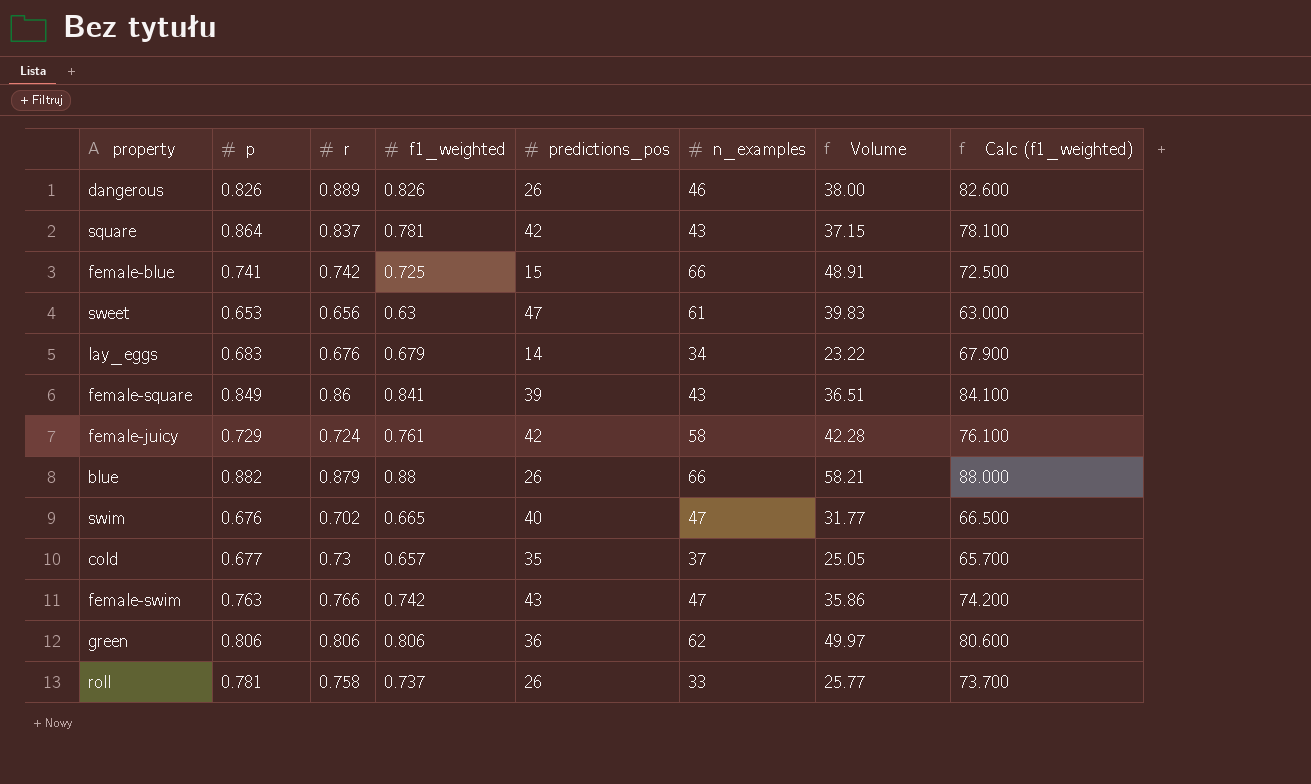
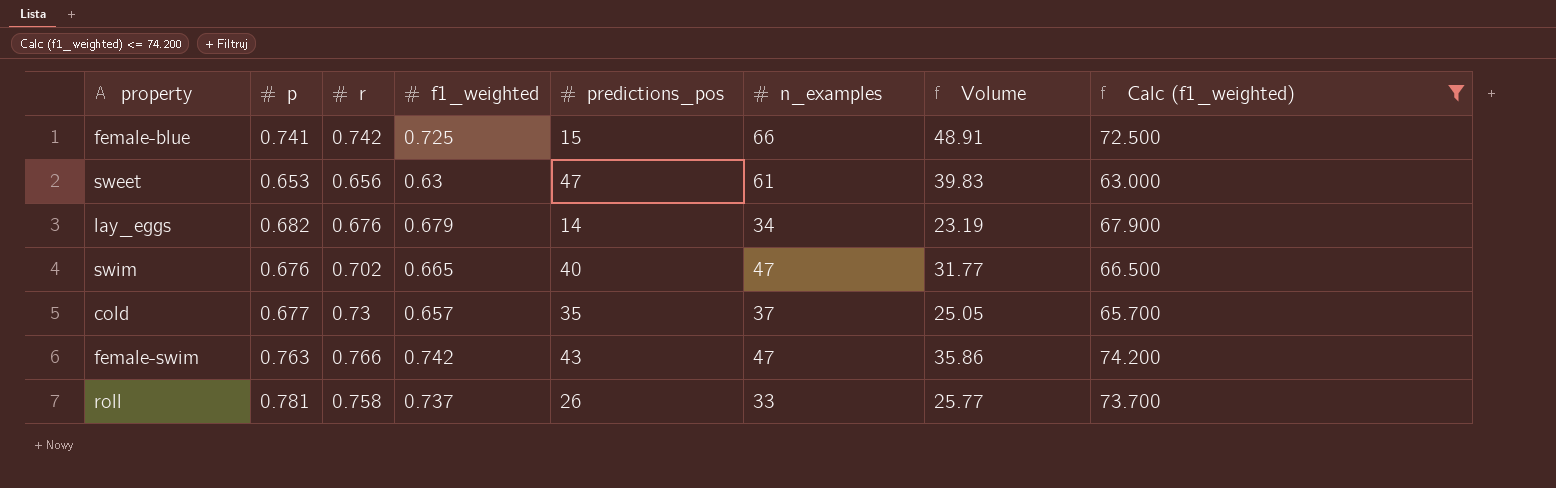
filter: none -> Calc (f1_weighted) <= 74.200
lay_eggs | p: 0.683 -> 0.682
lay_eggs | Volume: 23.22 -> 23.19

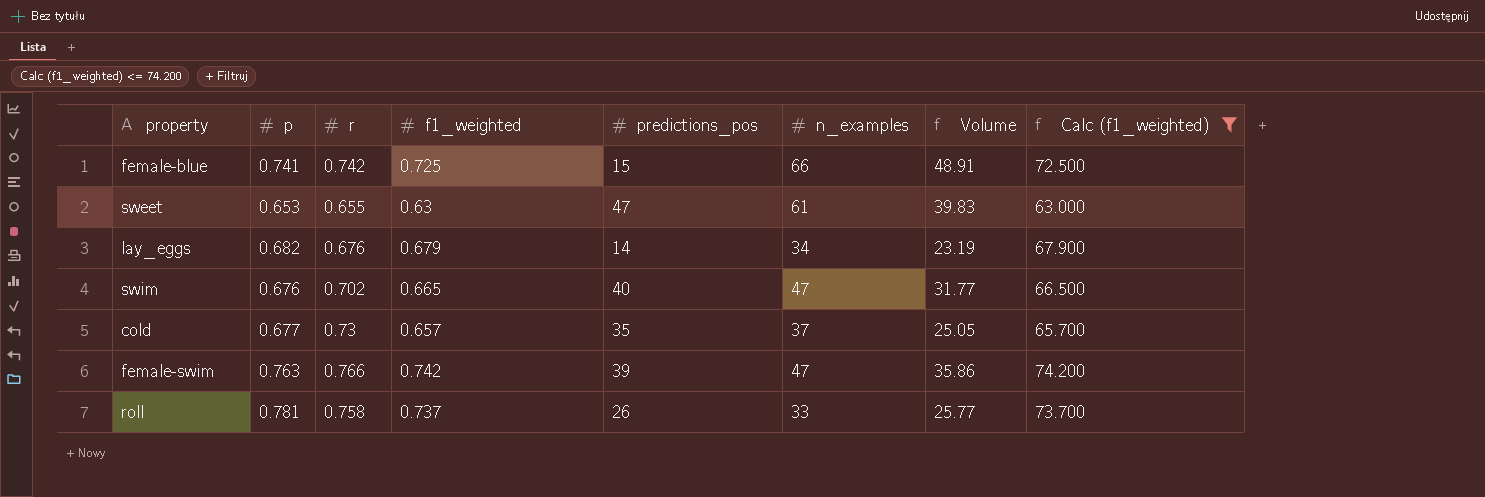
sweet | r: 0.656 -> 0.655
female-swim | predictions_pos: 43 -> 39

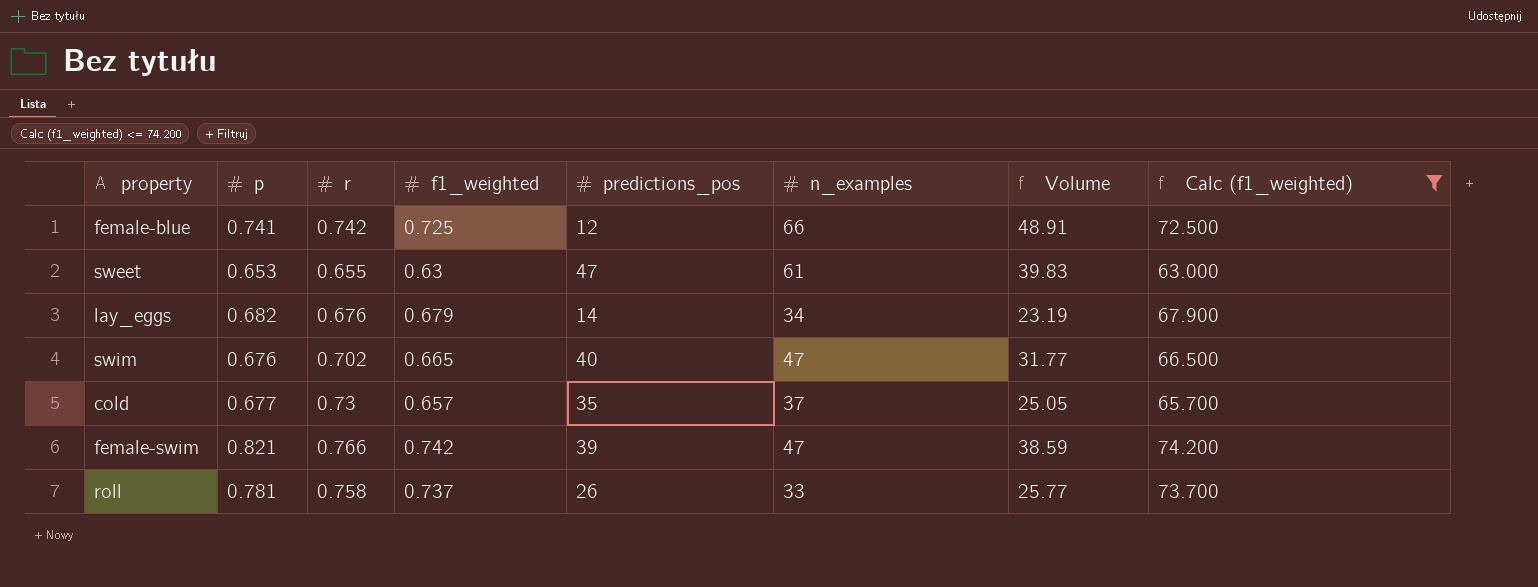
female-blue | predictions_pos: 15 -> 12
female-swim | p: 0.763 -> 0.821
female-swim | Volume: 35.86 -> 38.59

